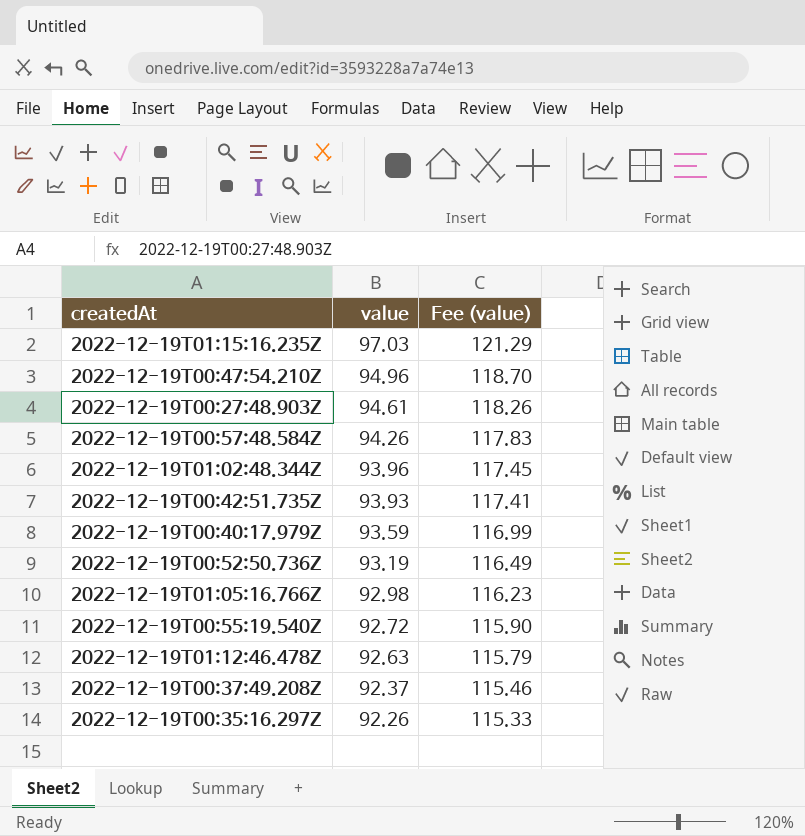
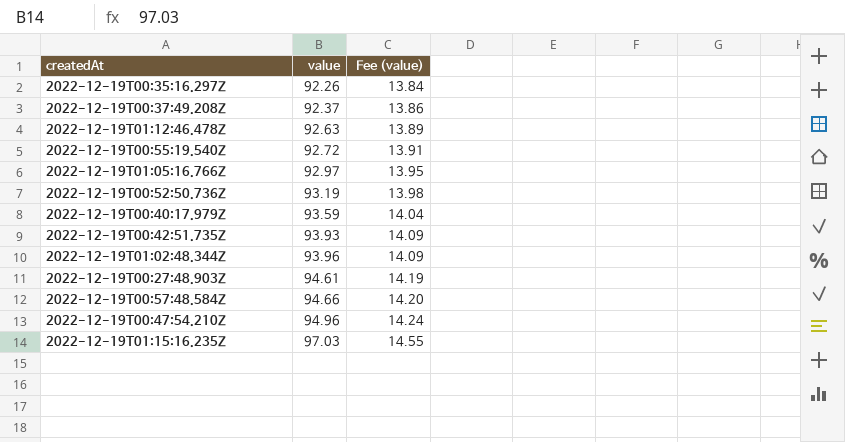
row order: value descending -> value ascending
column Fee (value) | formula: [value] * 1.25 -> [value] * 0.15
2022-12-19T01:05:16.766Z | value: 92.98 -> 92.97
2022-12-19T00:57:48.584Z | value: 94.26 -> 94.66

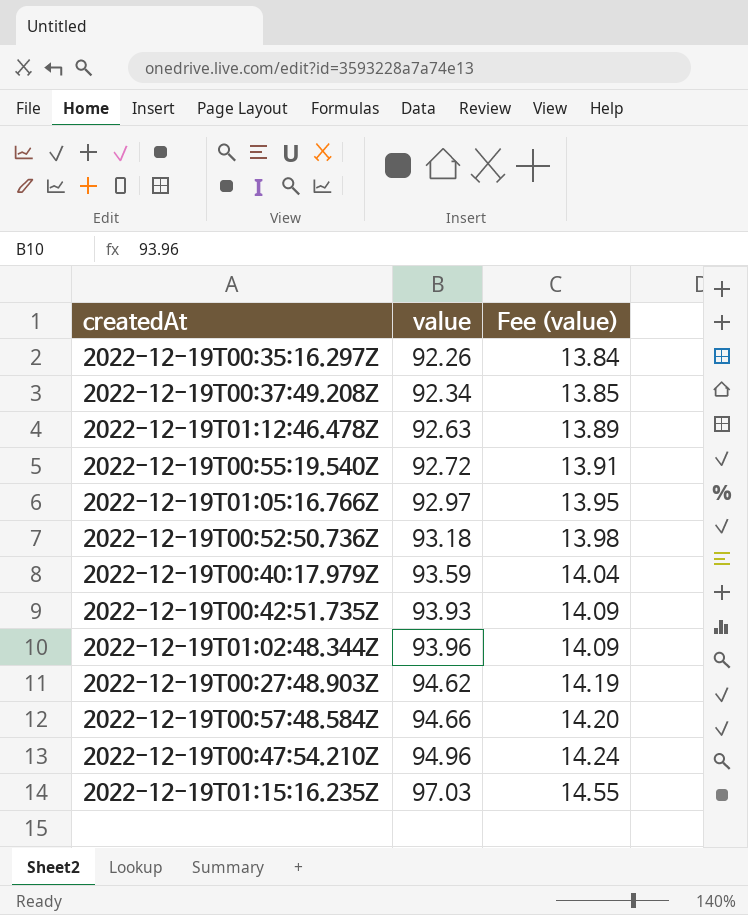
2022-12-19T00:37:49.208Z | value: 92.37 -> 92.34
2022-12-19T00:37:49.208Z | Fee (value): 13.86 -> 13.85
2022-12-19T00:52:50.736Z | value: 93.19 -> 93.18
2022-12-19T00:27:48.903Z | value: 94.61 -> 94.62

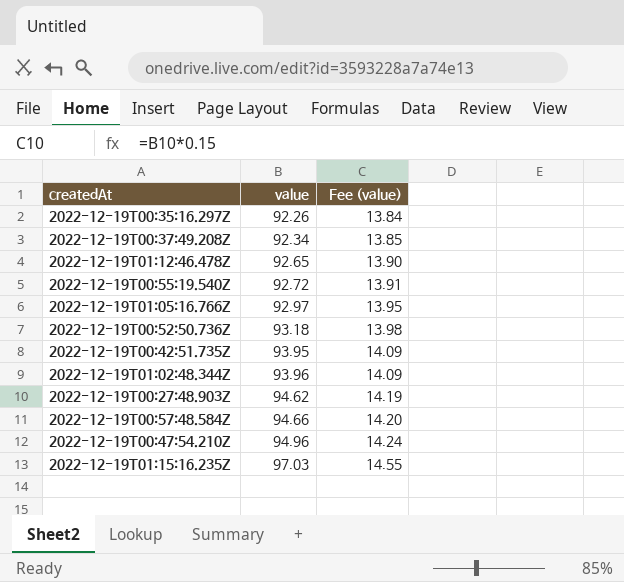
row 2022-12-19T00:40:17.979Z: 93.59 | 14.04 -> none
2022-12-19T01:12:46.478Z | value: 92.63 -> 92.65
2022-12-19T01:12:46.478Z | Fee (value): 13.89 -> 13.90
2022-12-19T00:42:51.735Z | value: 93.93 -> 93.95

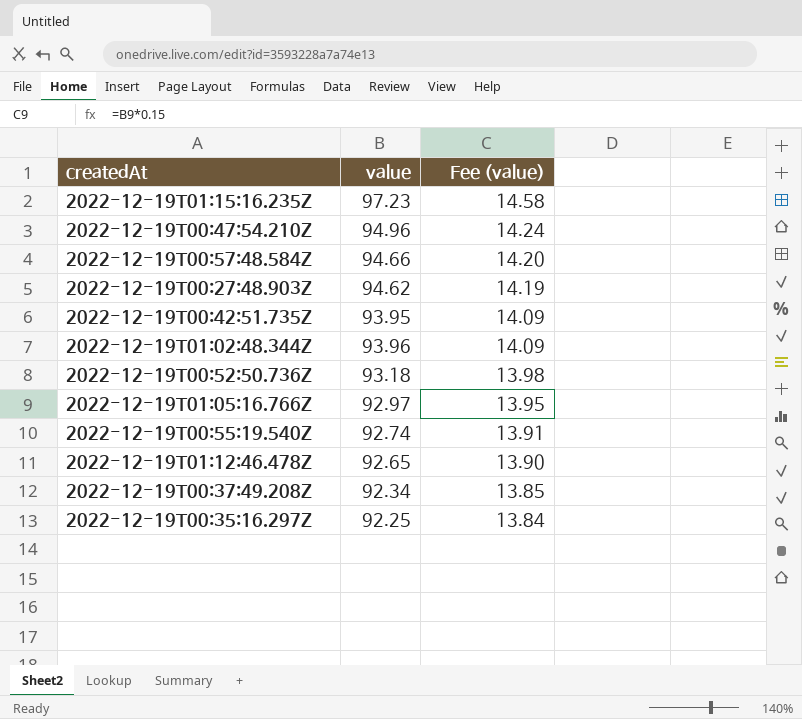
row order: value ascending -> Fee (value) descending
2022-12-19T01:15:16.235Z | value: 97.03 -> 97.23
2022-12-19T01:15:16.235Z | Fee (value): 14.55 -> 14.58
2022-12-19T00:55:19.540Z | value: 92.72 -> 92.74
2022-12-19T00:35:16.297Z | value: 92.26 -> 92.25

